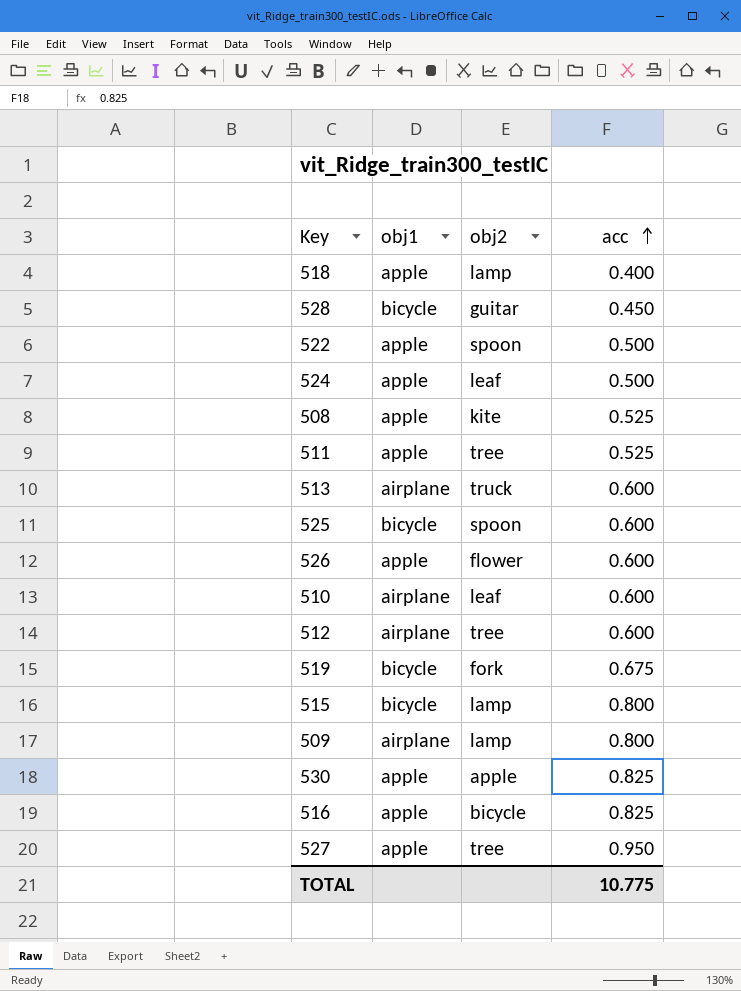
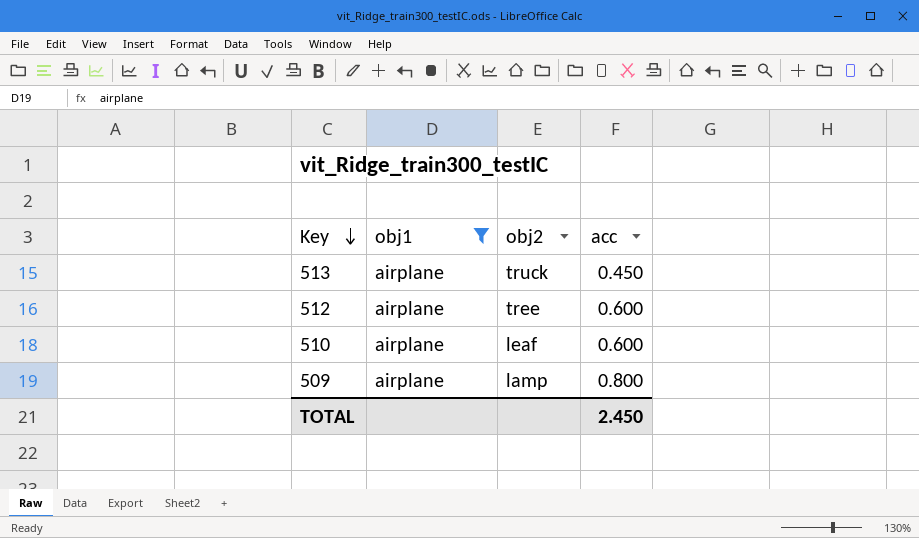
filter: none -> obj1 = airplane
row order: acc ascending -> Key descending
513 | acc: 0.600 -> 0.450
TOTAL | acc: 10.775 -> 2.450

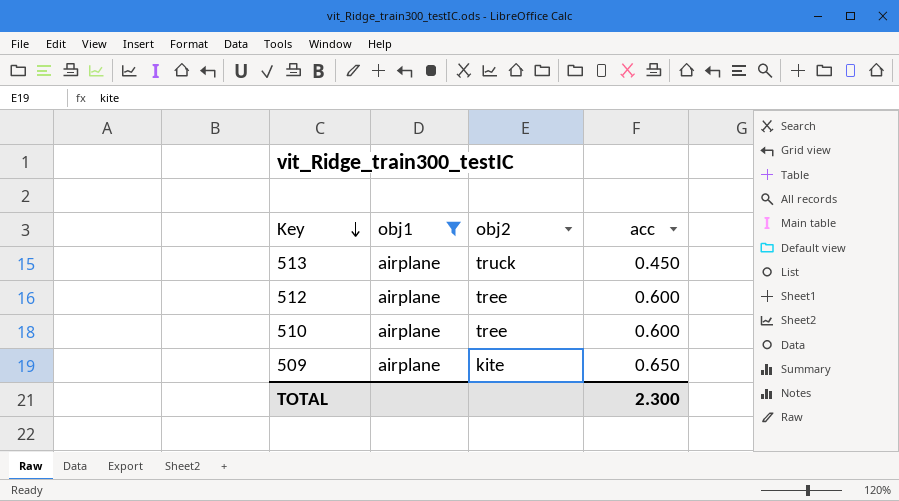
510 | obj2: leaf -> tree
509 | obj2: lamp -> kite
509 | acc: 0.800 -> 0.650
TOTAL | acc: 2.450 -> 2.300

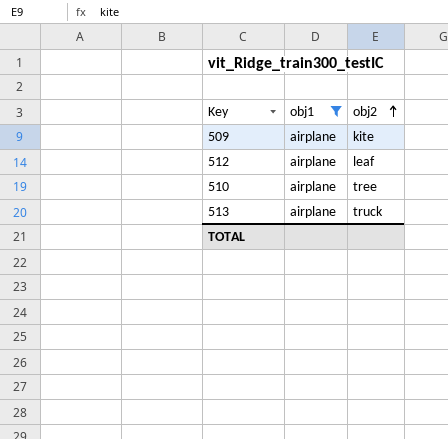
row order: Key descending -> obj2 ascending
column acc | position: 4 -> none
512 | obj2: tree -> leaf

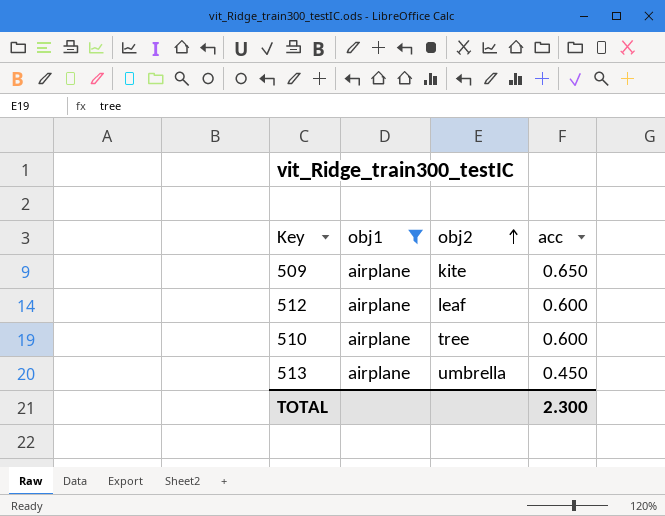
column acc | position: none -> 4
513 | obj2: truck -> umbrella

